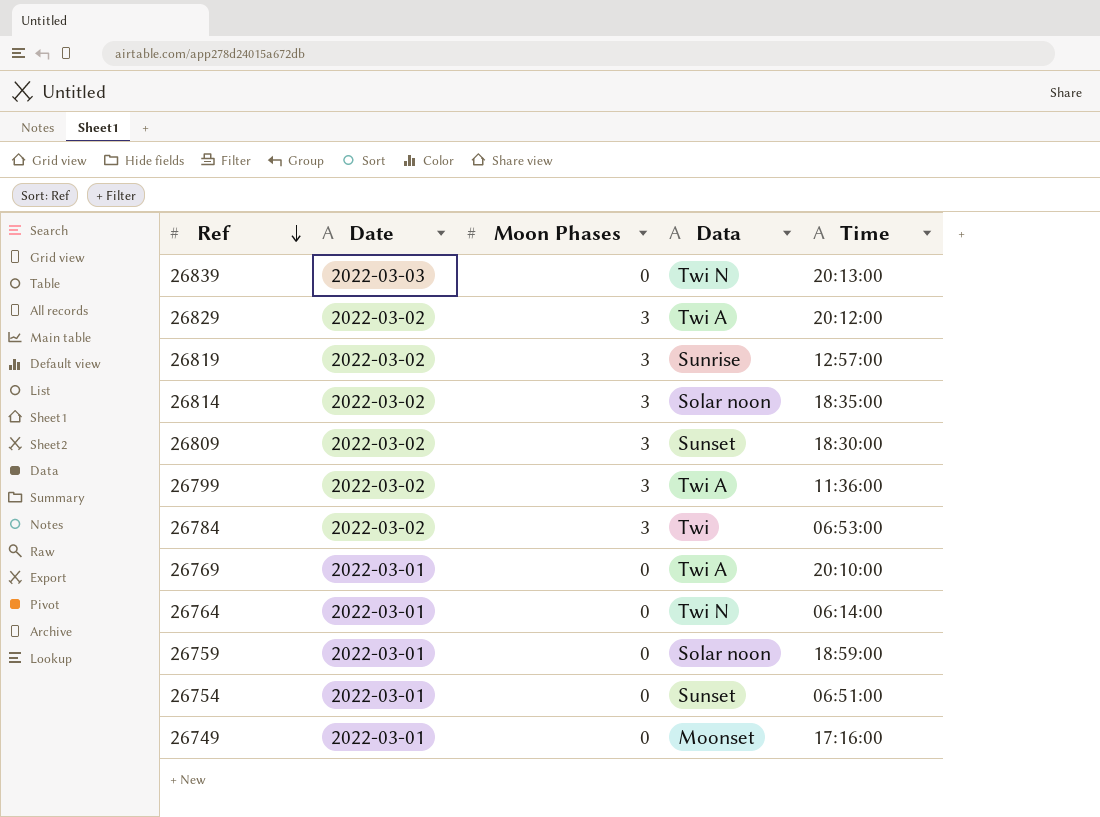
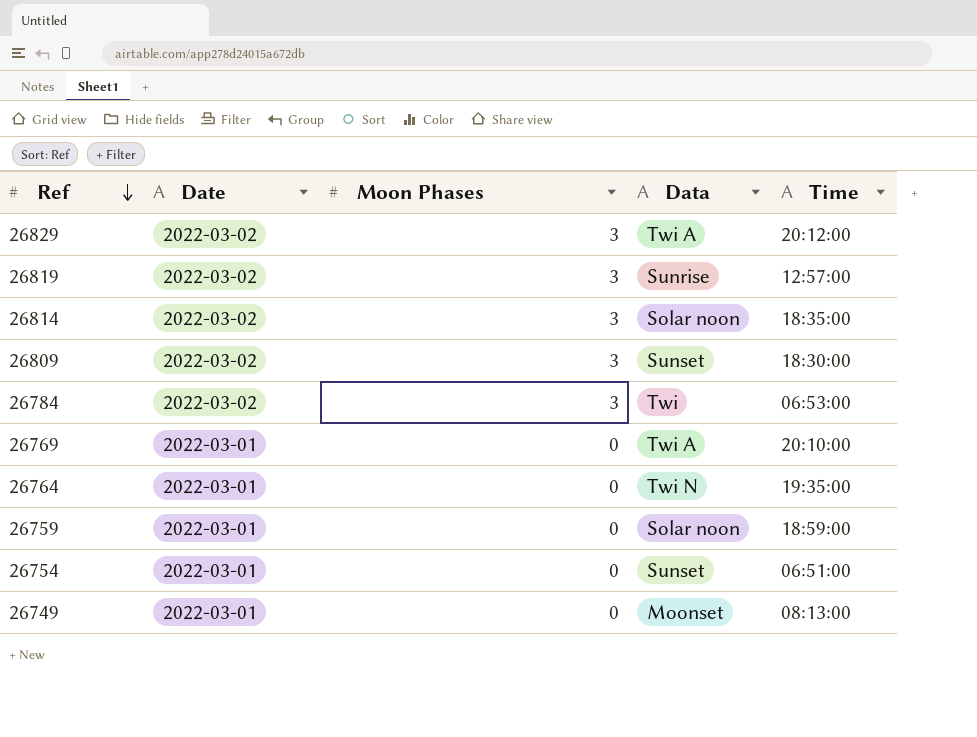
row 26839: 2022-03-03 | 0 | Twi N | 20:13:00 -> none
row 26799: 2022-03-02 | 3 | Twi A | 11:36:00 -> none
26764 | Time: 06:14:00 -> 19:35:00
26749 | Time: 17:16:00 -> 08:13:00

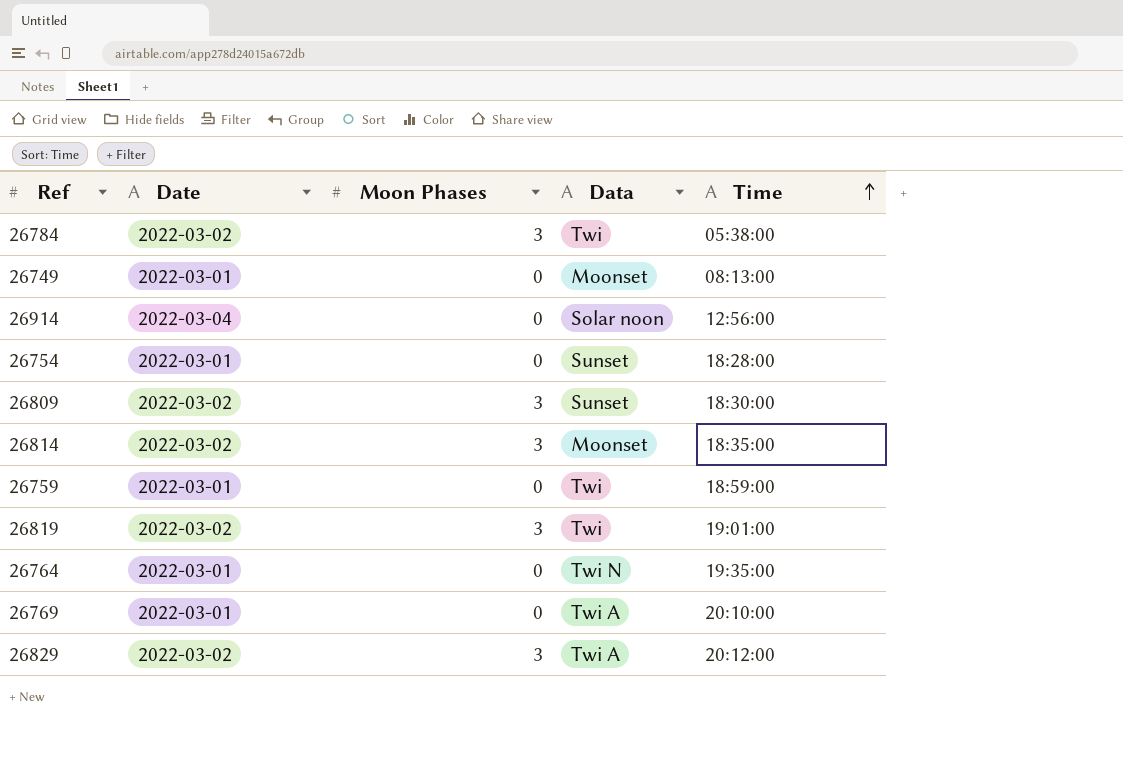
row order: Ref descending -> Time ascending
26784 | Time: 06:53:00 -> 05:38:00
row 26914: none -> 2022-03-04 | 0 | Solar noon | 12:56:00
26754 | Time: 06:51:00 -> 18:28:00
26814 | Data: Solar noon -> Moonset
26759 | Data: Solar noon -> Twi
26819 | Data: Sunrise -> Twi
26819 | Time: 12:57:00 -> 19:01:00

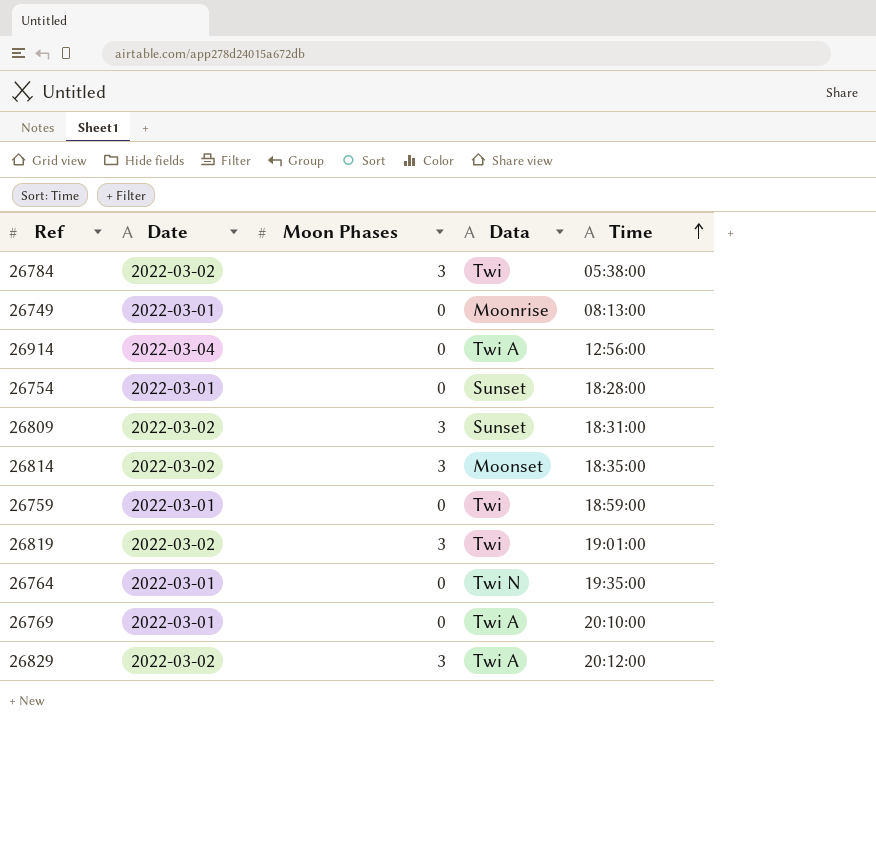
26749 | Data: Moonset -> Moonrise
26914 | Data: Solar noon -> Twi A
26809 | Time: 18:30:00 -> 18:31:00

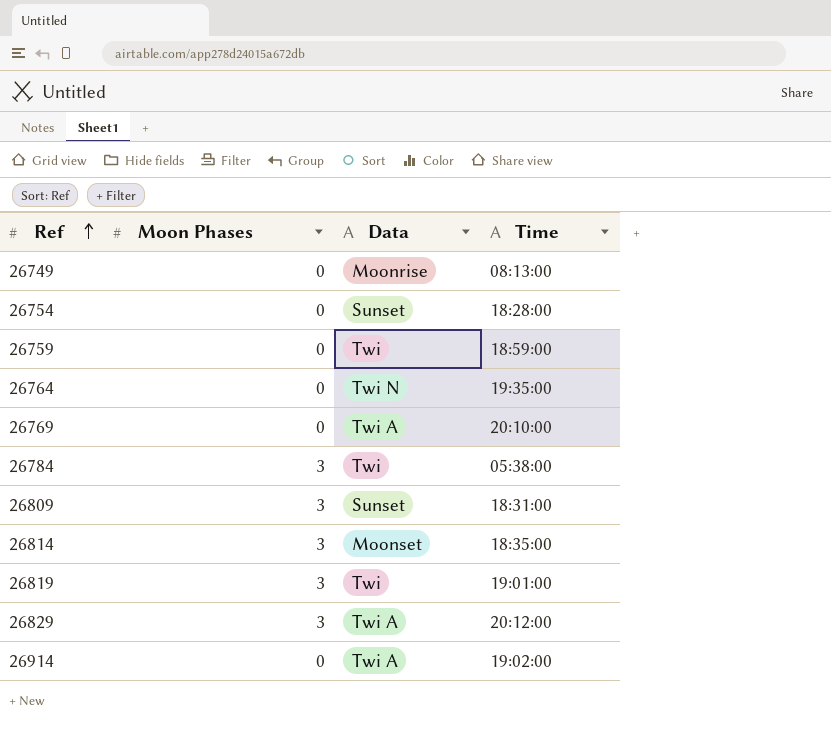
row order: Time ascending -> Ref ascending
column Date | position: 2 -> none
26914 | Time: 12:56:00 -> 19:02:00

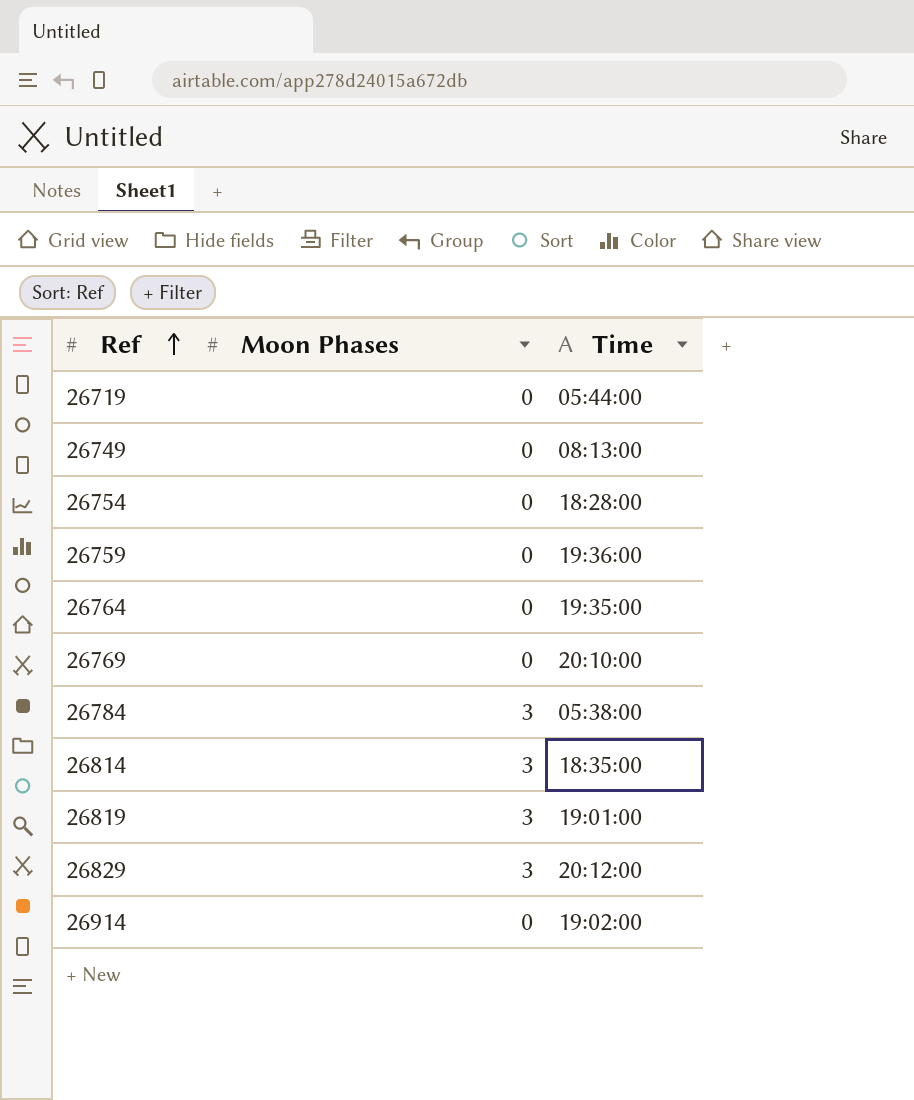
column Data | position: 3 -> none
row 26809: 3 | Sunset | 18:31:00 -> none
row 26719: none -> 0 | 05:44:00
26759 | Time: 18:59:00 -> 19:36:00

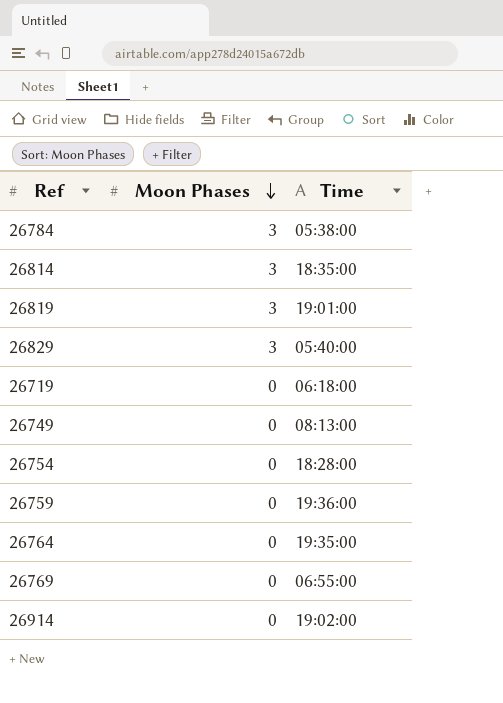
row order: Ref ascending -> Moon Phases descending
26829 | Time: 20:12:00 -> 05:40:00
26719 | Time: 05:44:00 -> 06:18:00
26769 | Time: 20:10:00 -> 06:55:00

